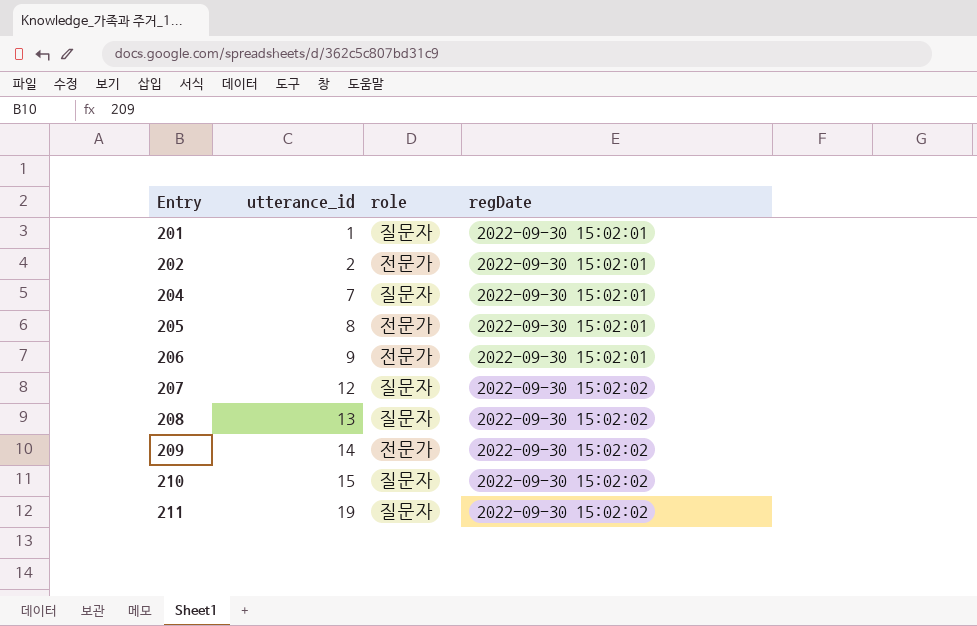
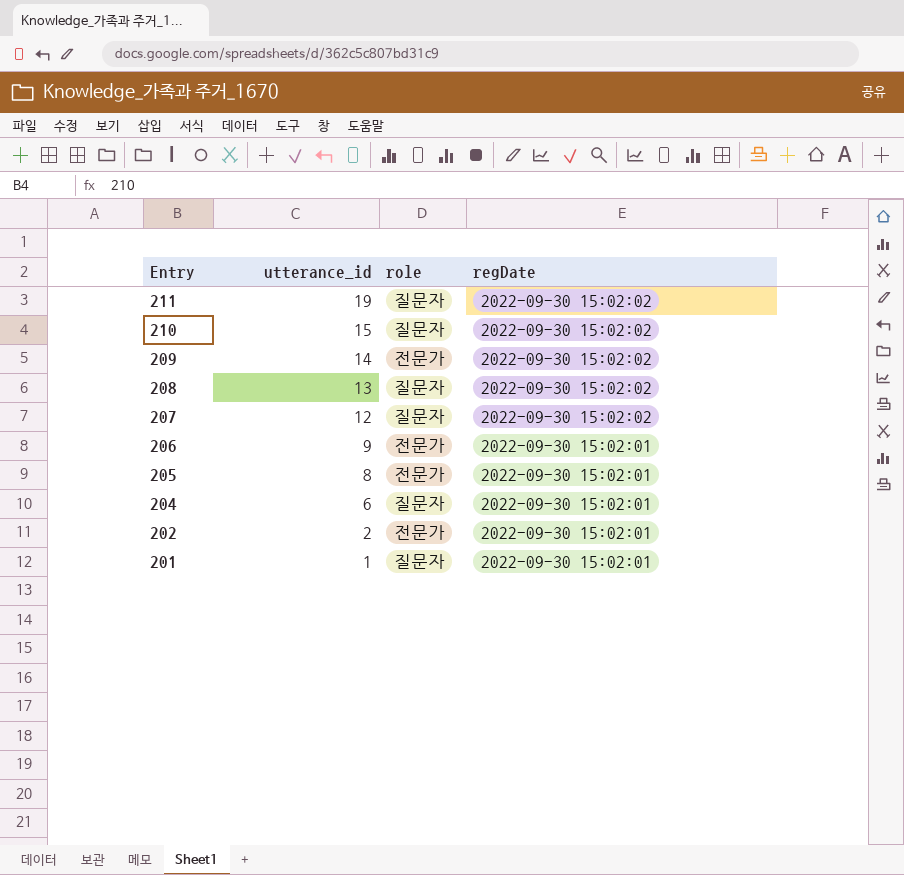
row order: Entry ascending -> Entry descending
204 | utterance_id: 7 -> 6

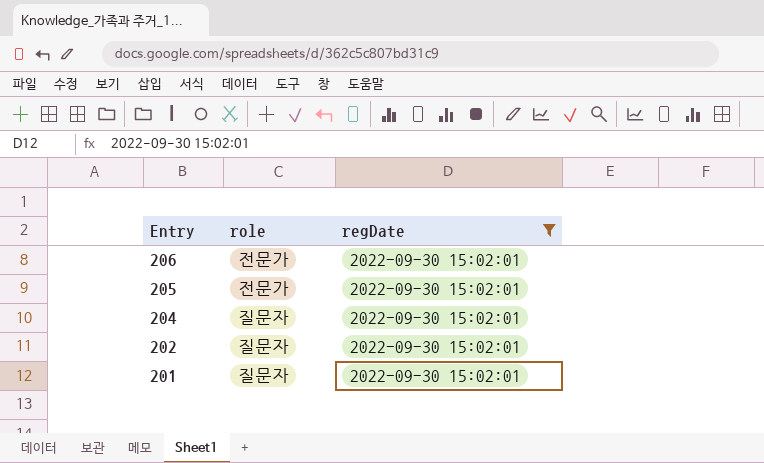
filter: none -> regDate = 2022-09-30 15:02:01
column utterance_id | position: 2 -> none
202 | role: 전문가 -> 질문자

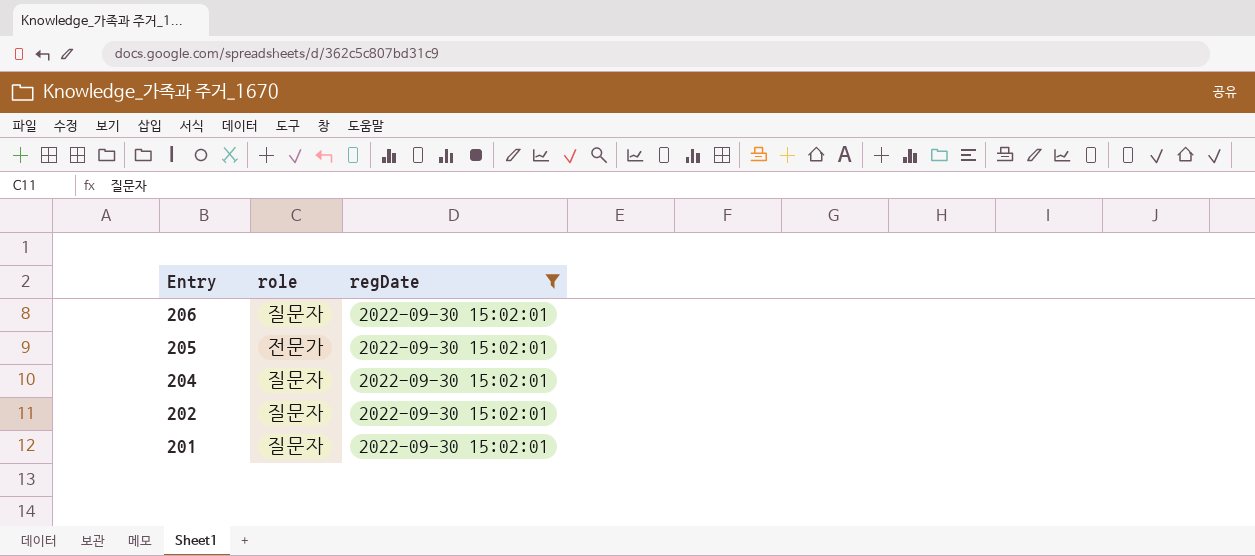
206 | role: 전문가 -> 질문자

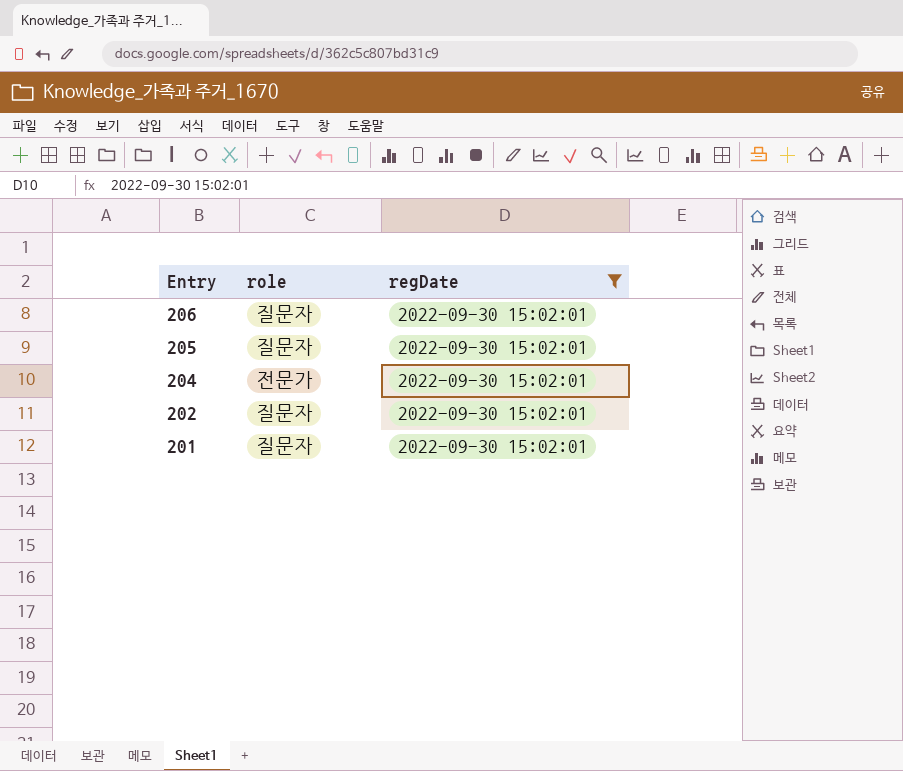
205 | role: 전문가 -> 질문자
204 | role: 질문자 -> 전문가

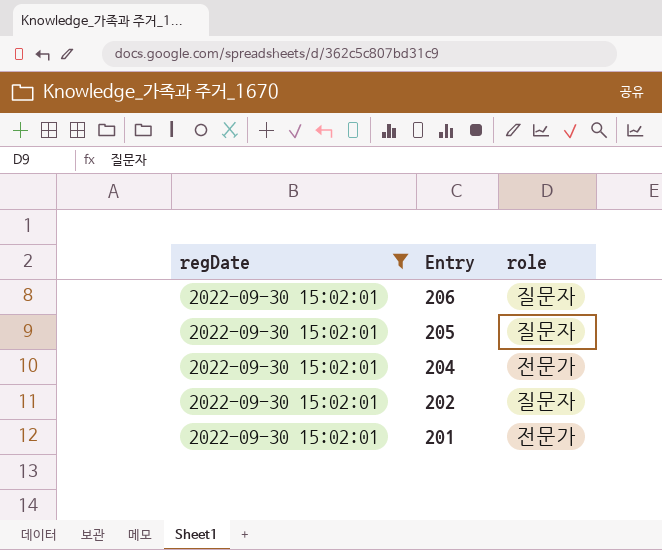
column regDate | position: 3 -> 1
201 | role: 질문자 -> 전문가

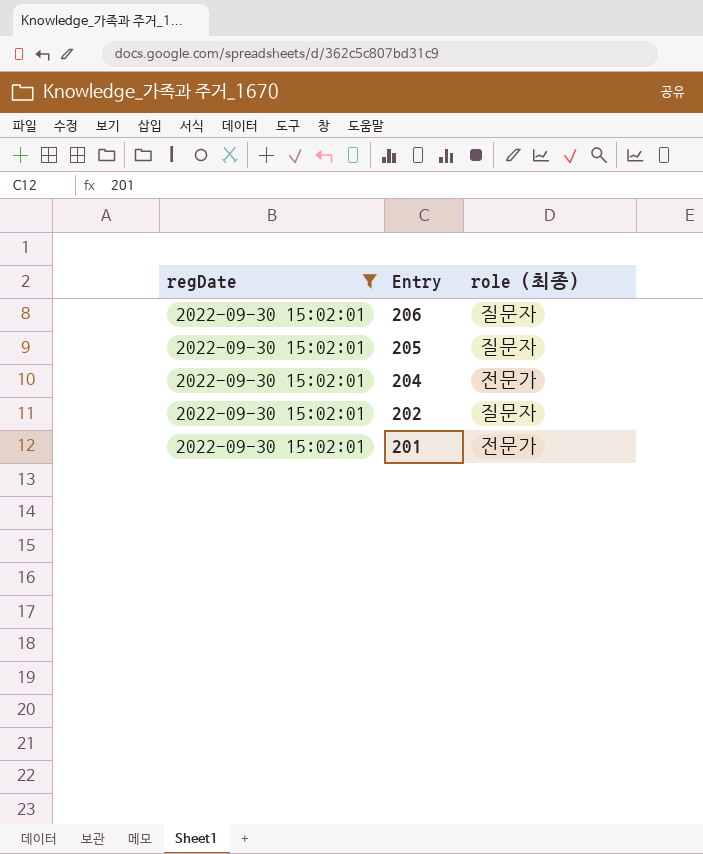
column name: role -> role (최종)

